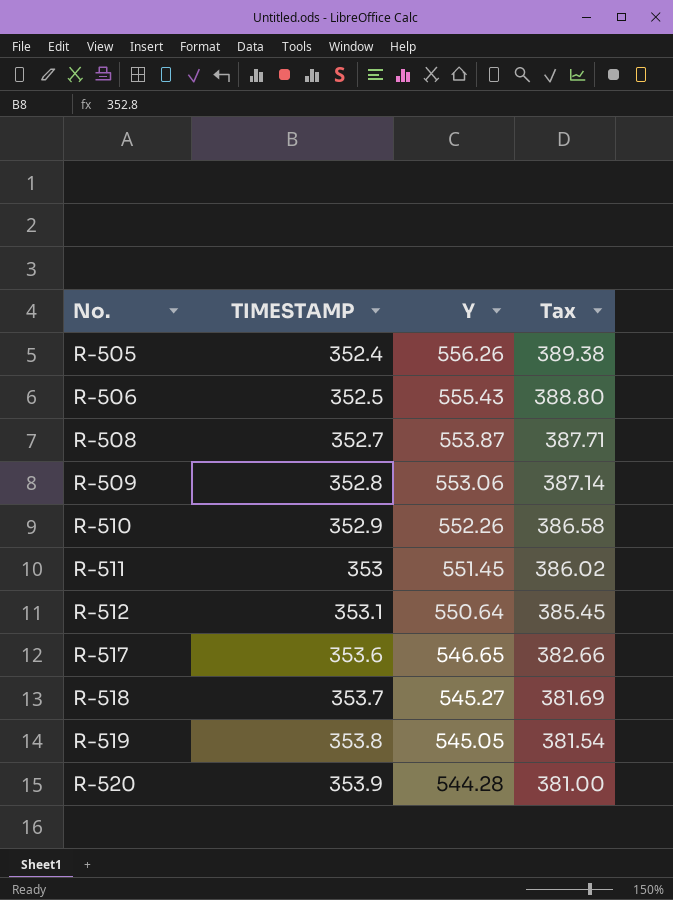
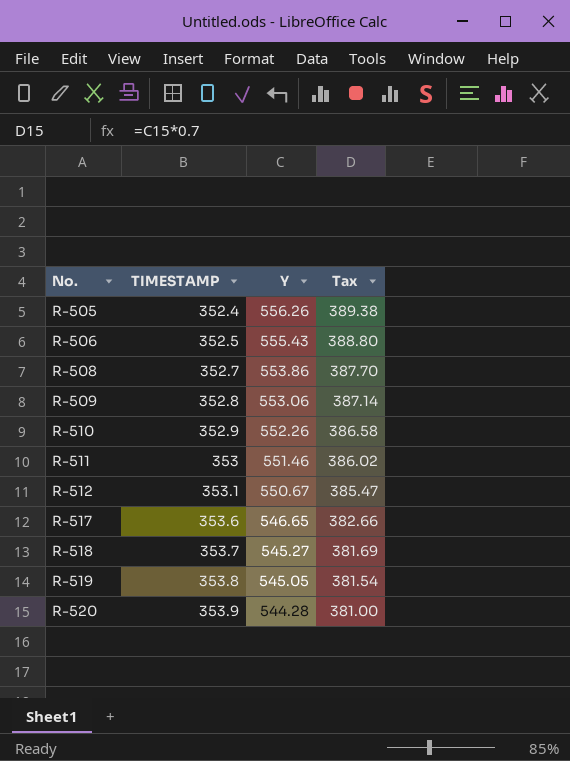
R-508 | Y: 553.87 -> 553.86
R-508 | Tax: 387.71 -> 387.70
R-511 | Y: 551.45 -> 551.46
R-512 | Y: 550.64 -> 550.67
R-512 | Tax: 385.45 -> 385.47

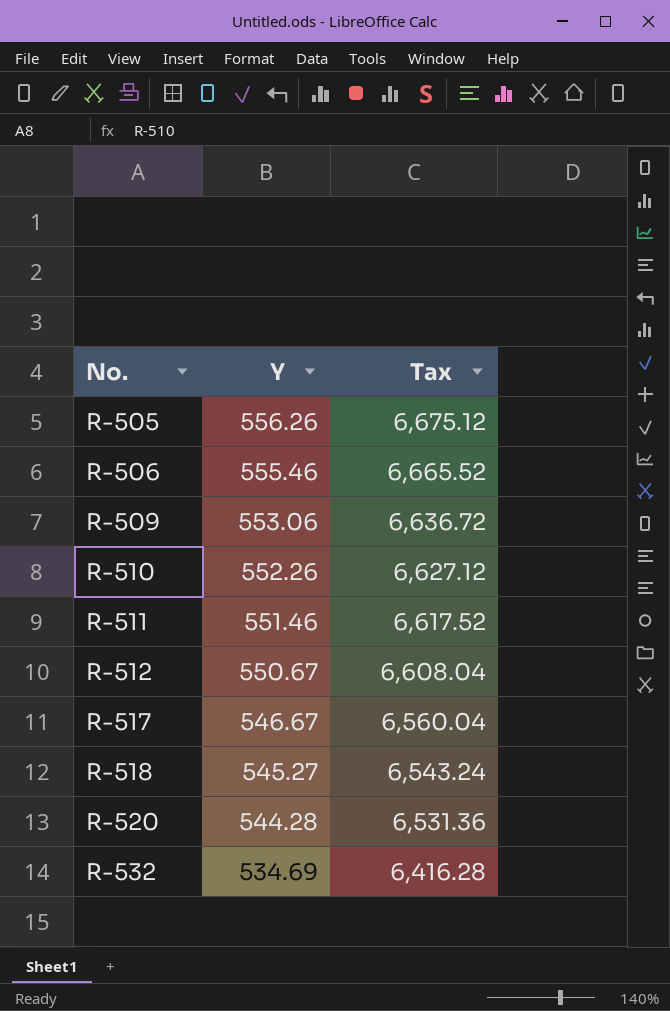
column TIMESTAMP | position: 2 -> none
column Tax | formula: [Y] * 0.7 -> [Y] * 12
row R-508: 352.7 | 553.86 | 387.70 -> none
row R-519: 353.8 | 545.05 | 381.54 -> none
R-506 | Y: 555.43 -> 555.46
R-517 | Y: 546.65 -> 546.67
row R-532: none -> 534.69 | 6,416.28

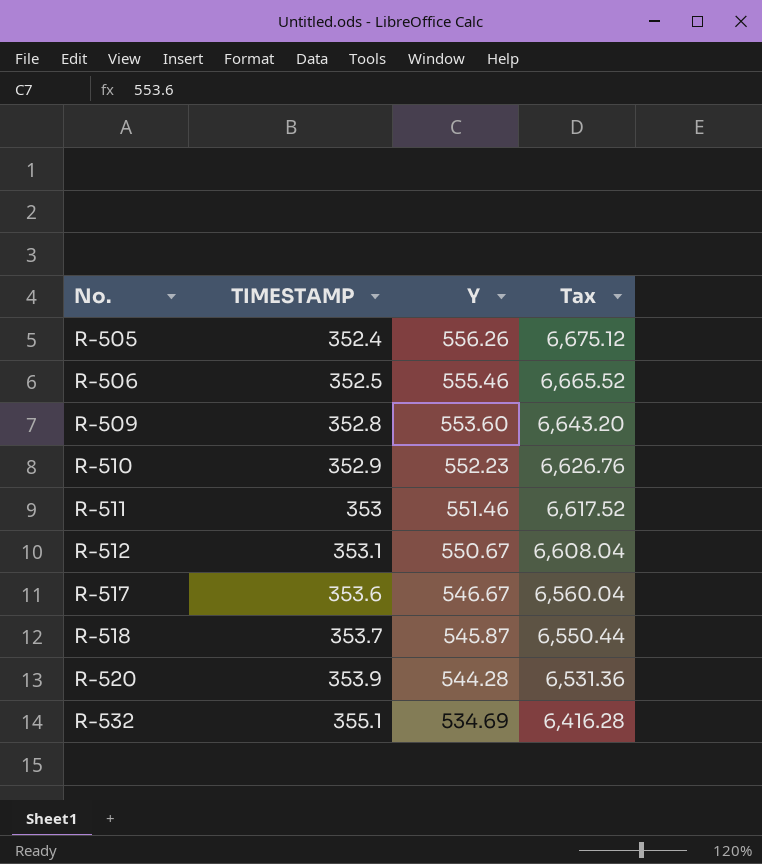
column TIMESTAMP | position: none -> 2
R-509 | Y: 553.06 -> 553.60
R-509 | Tax: 6,636.72 -> 6,643.20
R-510 | Y: 552.26 -> 552.23
R-510 | Tax: 6,627.12 -> 6,626.76
R-518 | Y: 545.27 -> 545.87
R-518 | Tax: 6,543.24 -> 6,550.44

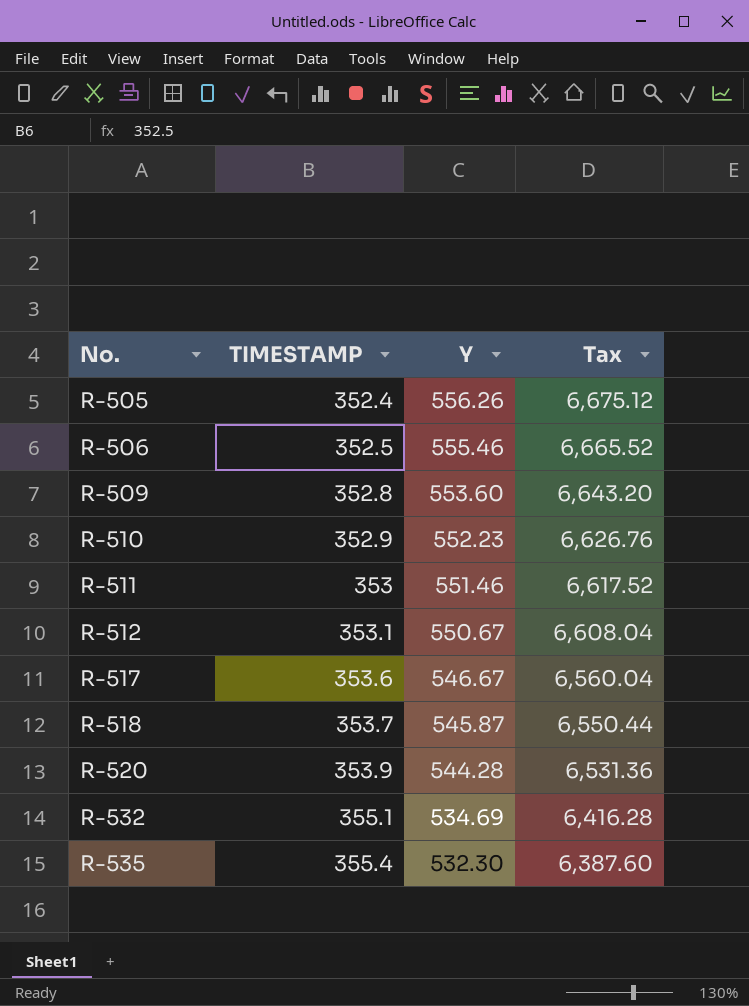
row R-535: none -> 355.4 | 532.30 | 6,387.60

